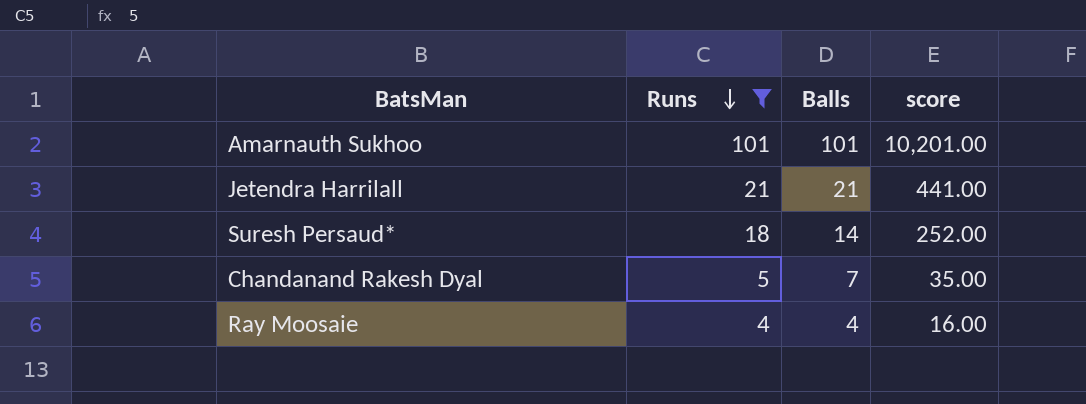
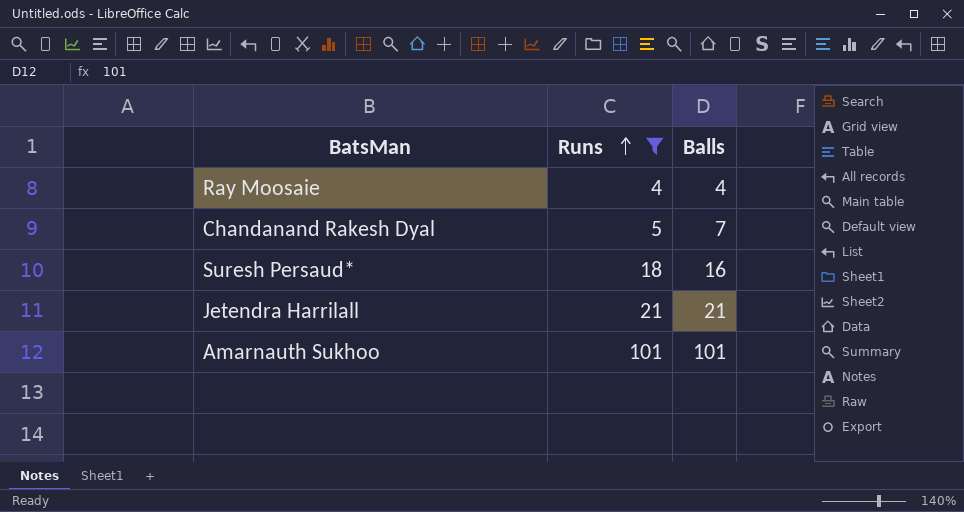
row order: Runs descending -> Runs ascending
column score | formula: [Runs] * [Balls] -> none
Suresh Persaud* | Balls: 14 -> 16

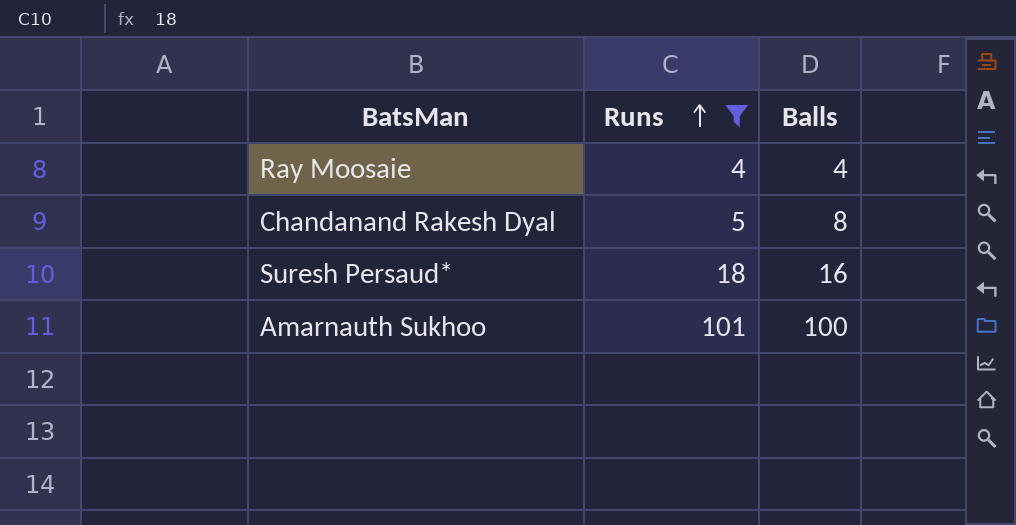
row Jetendra Harrilall: 21 | 21 -> none
Chandanand Rakesh Dyal | Balls: 7 -> 8
Amarnauth Sukhoo | Balls: 101 -> 100

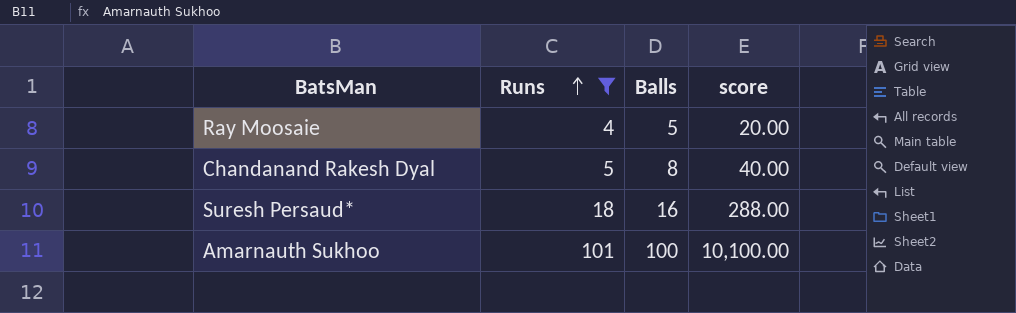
column score | formula: none -> [Runs] * [Balls]
Ray Moosaie | Balls: 4 -> 5

